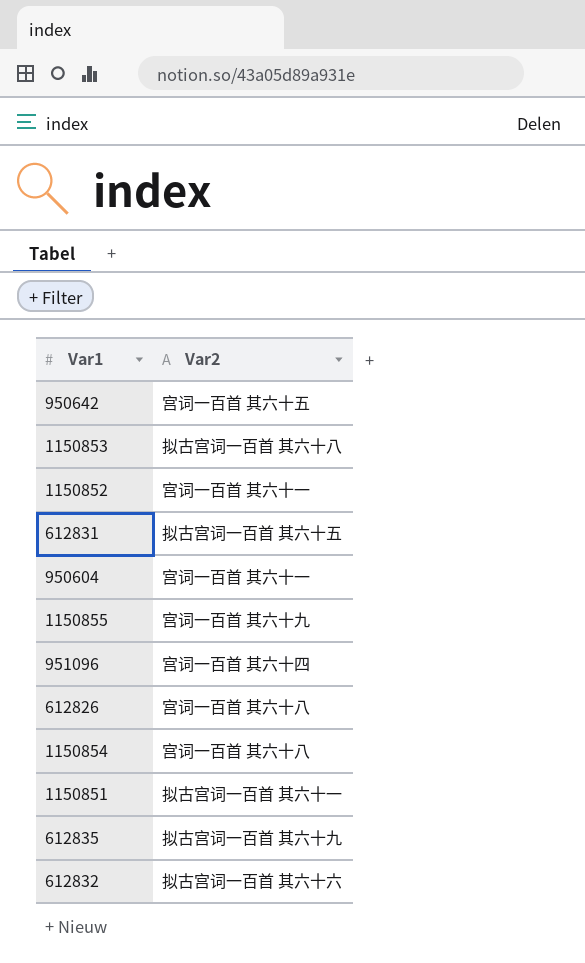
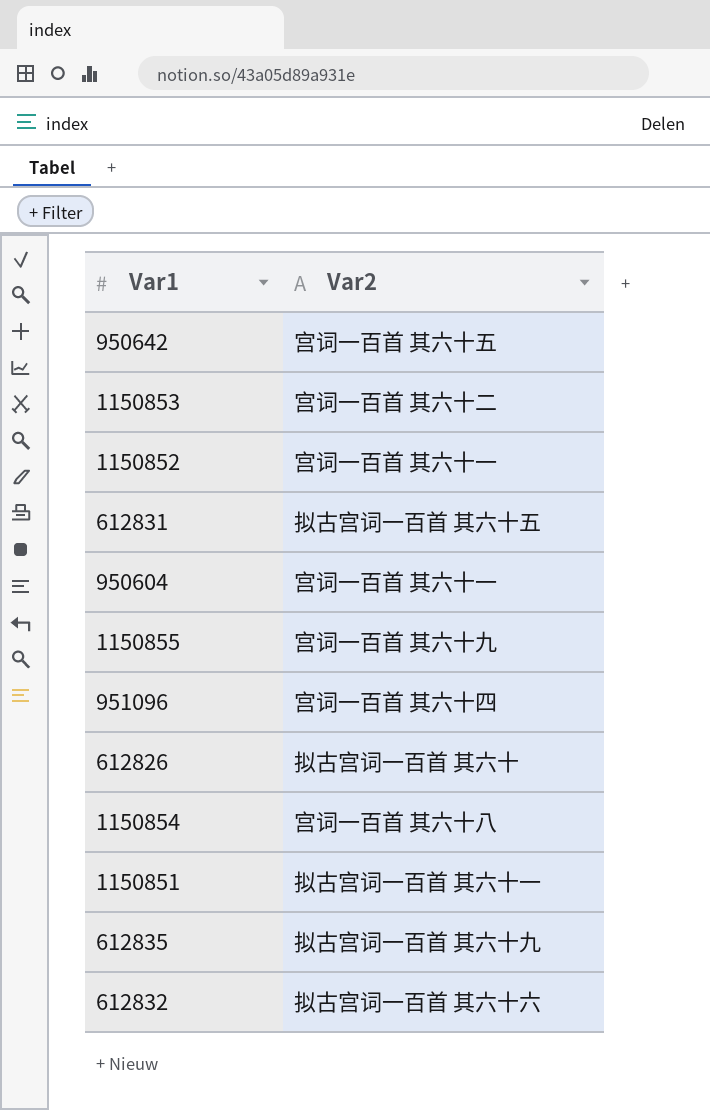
1150853 | Var2: 拟古宫词一百首 其六十八 -> 宫词一百首 其六十二
612826 | Var2: 宫词一百首 其六十八 -> 拟古宫词一百首 其六十

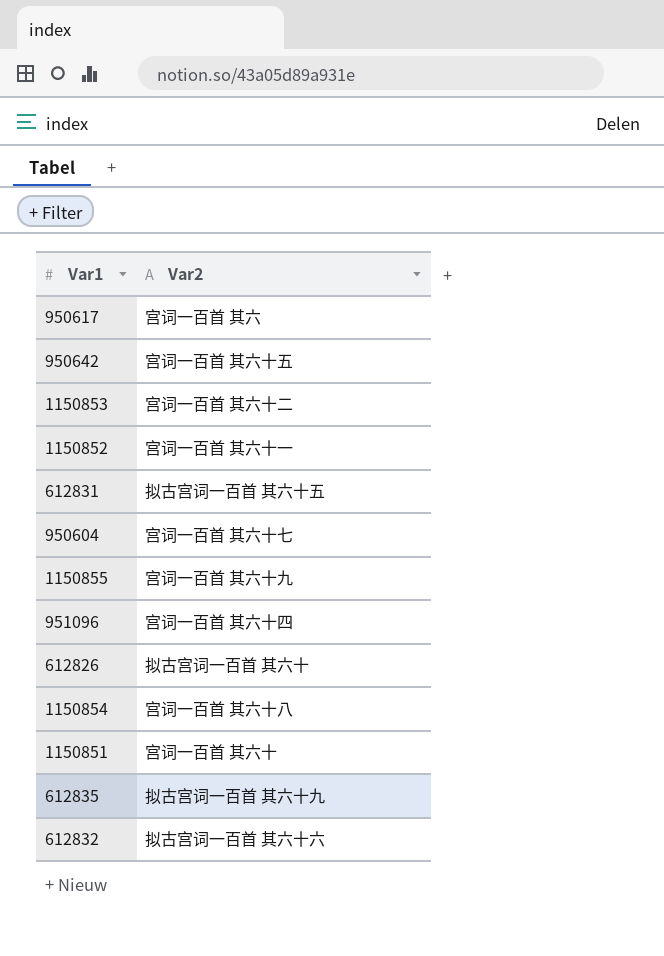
row 950617: none -> 宫词一百首 其六
950604 | Var2: 宫词一百首 其六十一 -> 宫词一百首 其六十七
1150851 | Var2: 拟古宫词一百首 其六十一 -> 宫词一百首 其六十

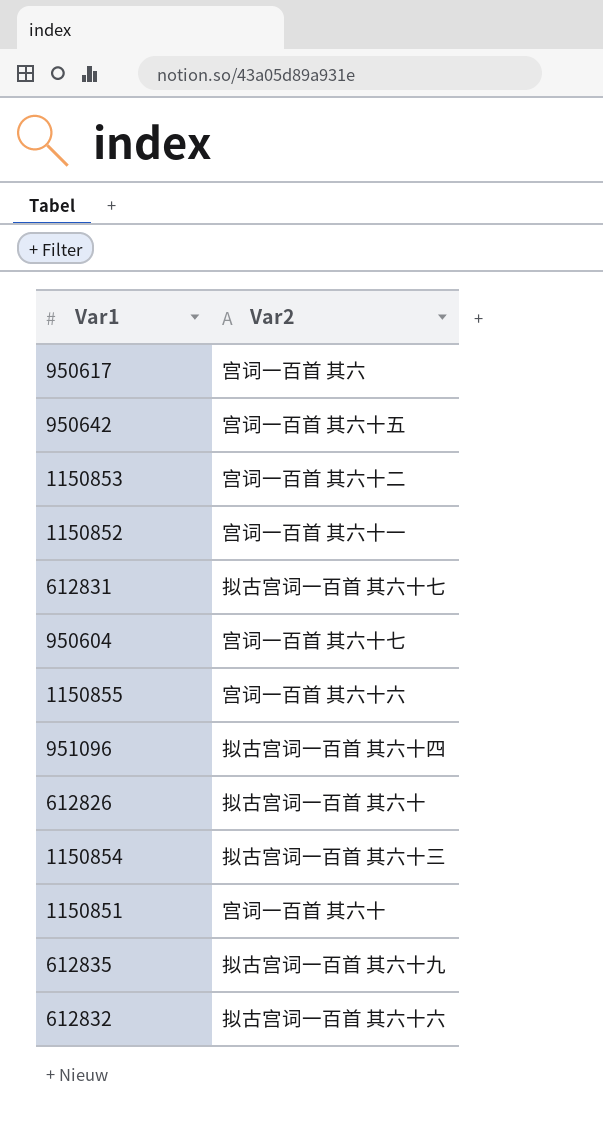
612831 | Var2: 拟古宫词一百首 其六十五 -> 拟古宫词一百首 其六十七
1150855 | Var2: 宫词一百首 其六十九 -> 宫词一百首 其六十六
951096 | Var2: 宫词一百首 其六十四 -> 拟古宫词一百首 其六十四
1150854 | Var2: 宫词一百首 其六十八 -> 拟古宫词一百首 其六十三

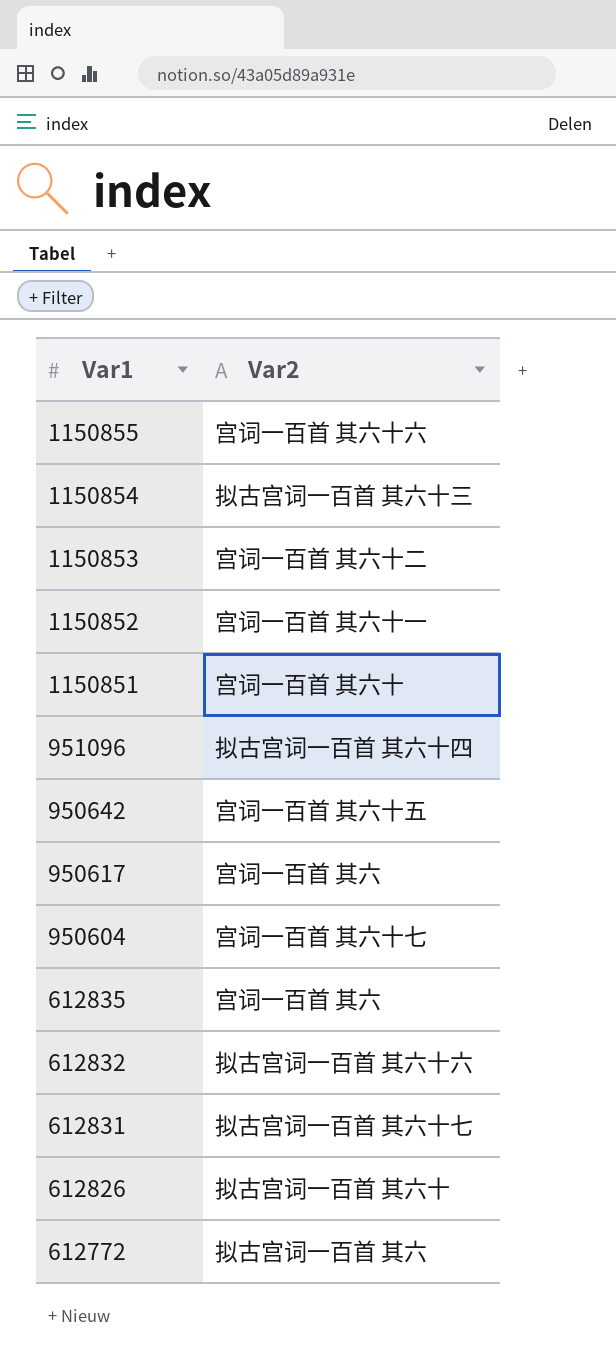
row order: none -> Var1 descending
612835 | Var2: 拟古宫词一百首 其六十九 -> 宫词一百首 其六
row 612772: none -> 拟古宫词一百首 其六

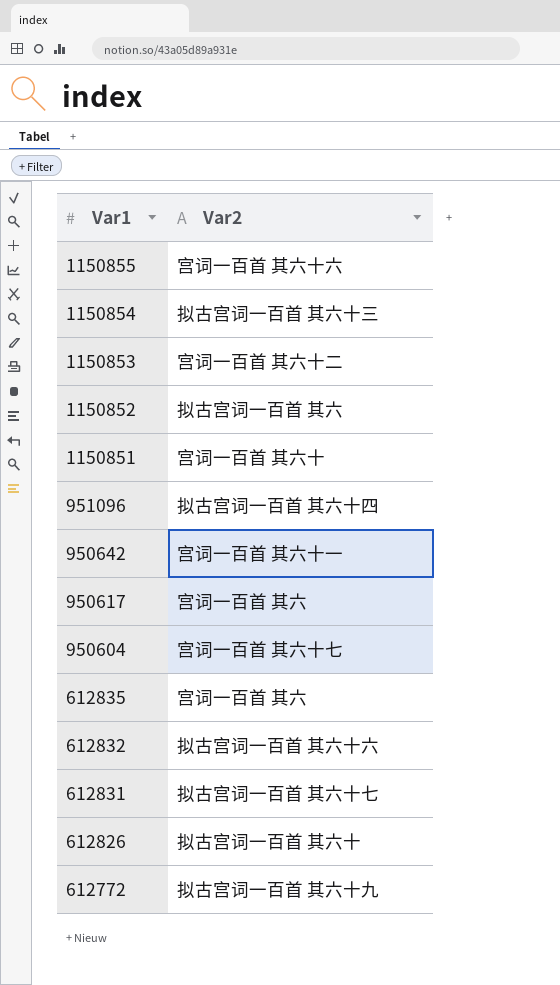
1150852 | Var2: 宫词一百首 其六十一 -> 拟古宫词一百首 其六
950642 | Var2: 宫词一百首 其六十五 -> 宫词一百首 其六十一
612772 | Var2: 拟古宫词一百首 其六 -> 拟古宫词一百首 其六十九

